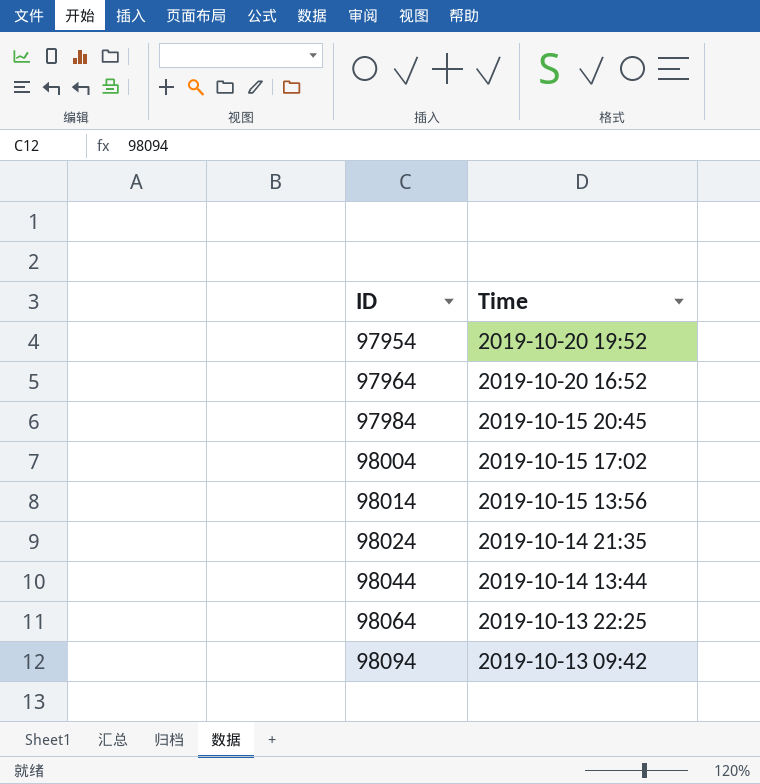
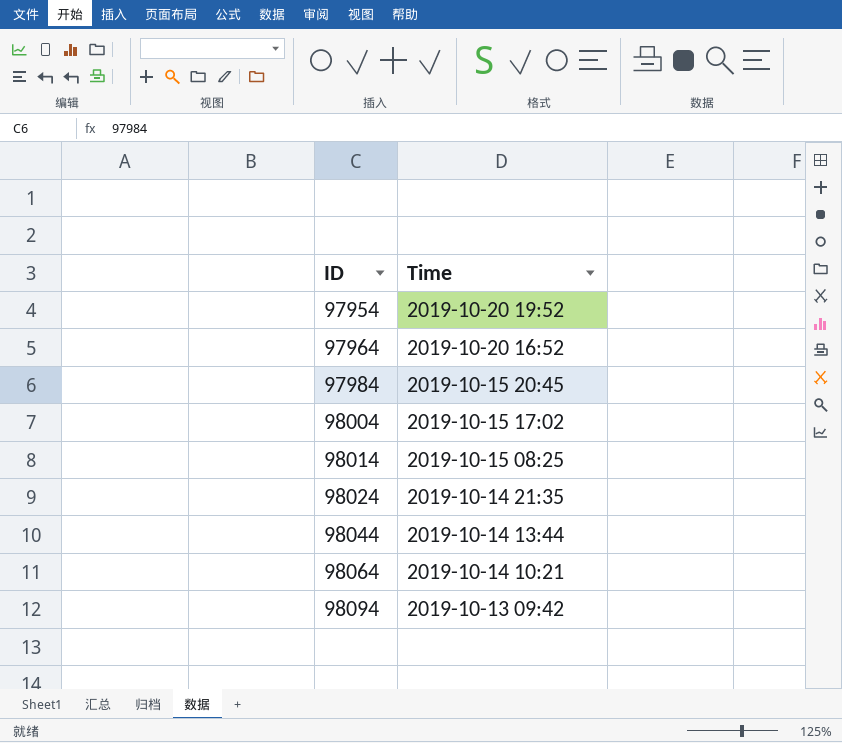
98014 | Time: 2019-10-15 13:56 -> 2019-10-15 08:25
98064 | Time: 2019-10-13 22:25 -> 2019-10-14 10:21

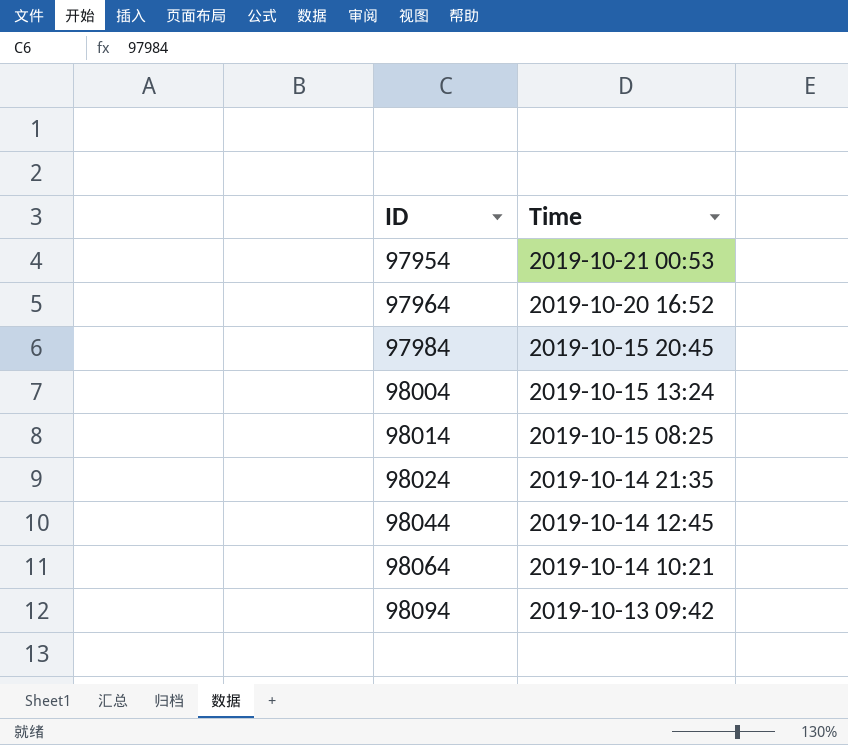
97954 | Time: 2019-10-20 19:52 -> 2019-10-21 00:53
98004 | Time: 2019-10-15 17:02 -> 2019-10-15 13:24
98044 | Time: 2019-10-14 13:44 -> 2019-10-14 12:45

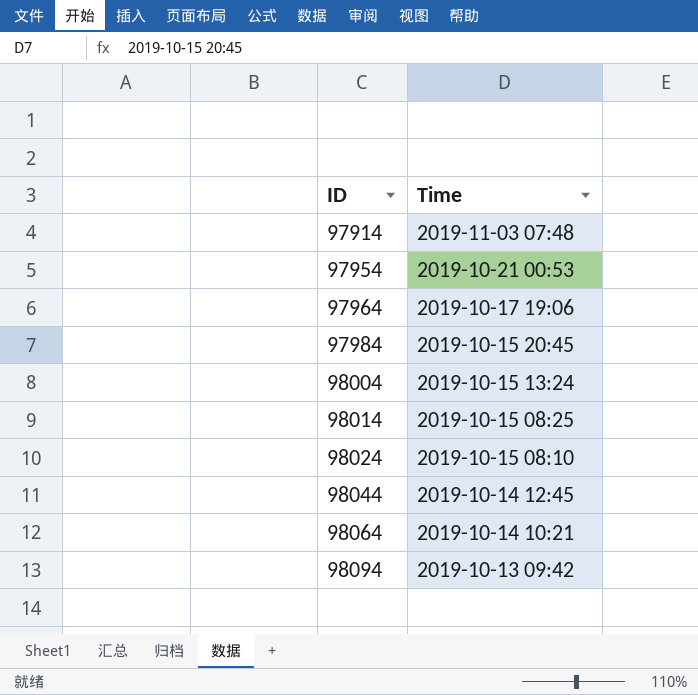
row 97914: none -> 2019-11-03 07:48
97964 | Time: 2019-10-20 16:52 -> 2019-10-17 19:06
98024 | Time: 2019-10-14 21:35 -> 2019-10-15 08:10

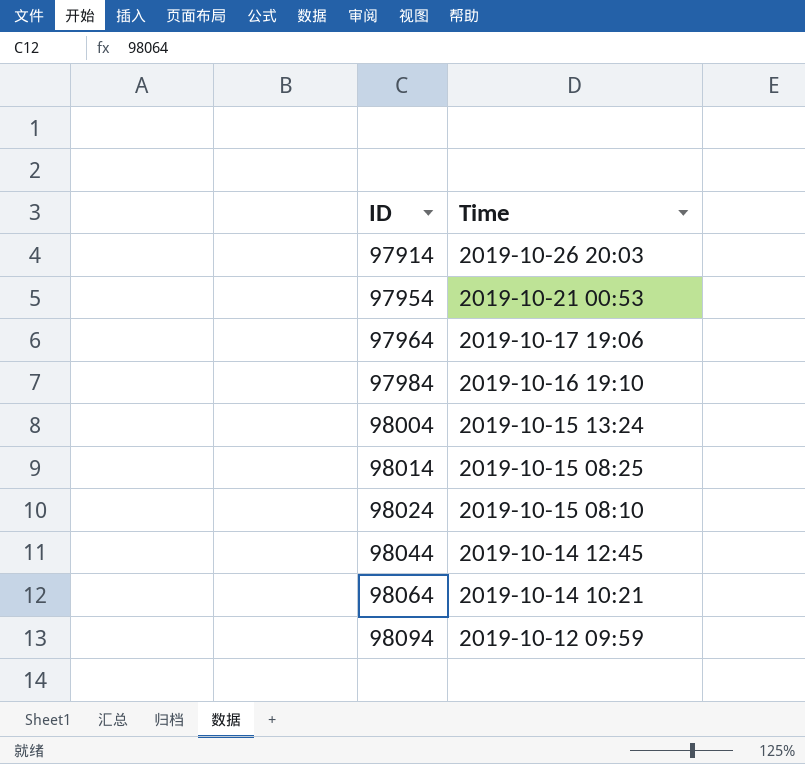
97914 | Time: 2019-11-03 07:48 -> 2019-10-26 20:03
97984 | Time: 2019-10-15 20:45 -> 2019-10-16 19:10
98094 | Time: 2019-10-13 09:42 -> 2019-10-12 09:59

